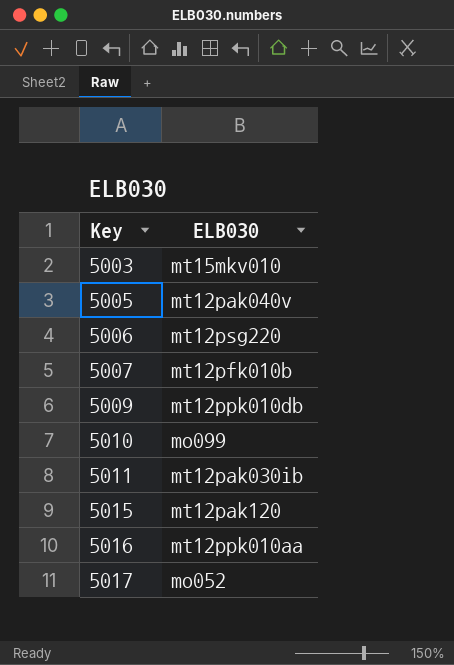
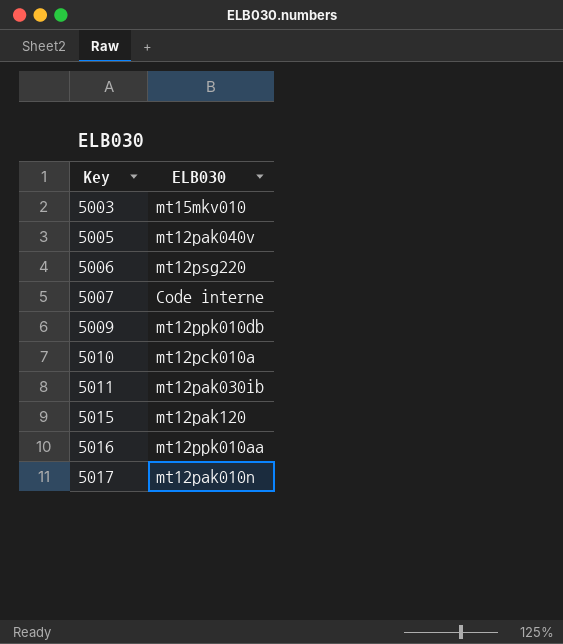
5007 | ELB030: mt12pfk010b -> Code interne
5010 | ELB030: mo099 -> mt12pck010a
5017 | ELB030: mo052 -> mt12pak010n

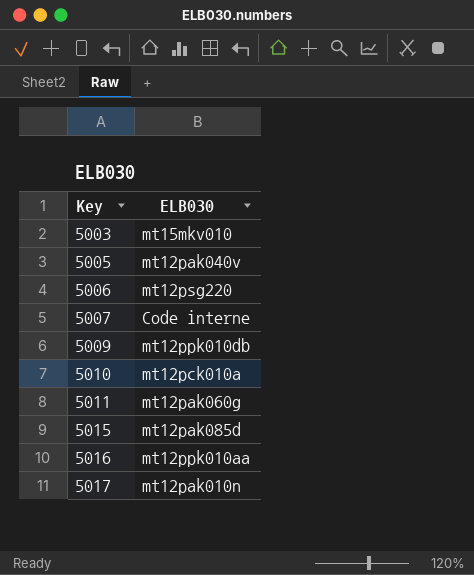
5011 | ELB030: mt12pak030ib -> mt12pak060g
5015 | ELB030: mt12pak120 -> mt12pak085d

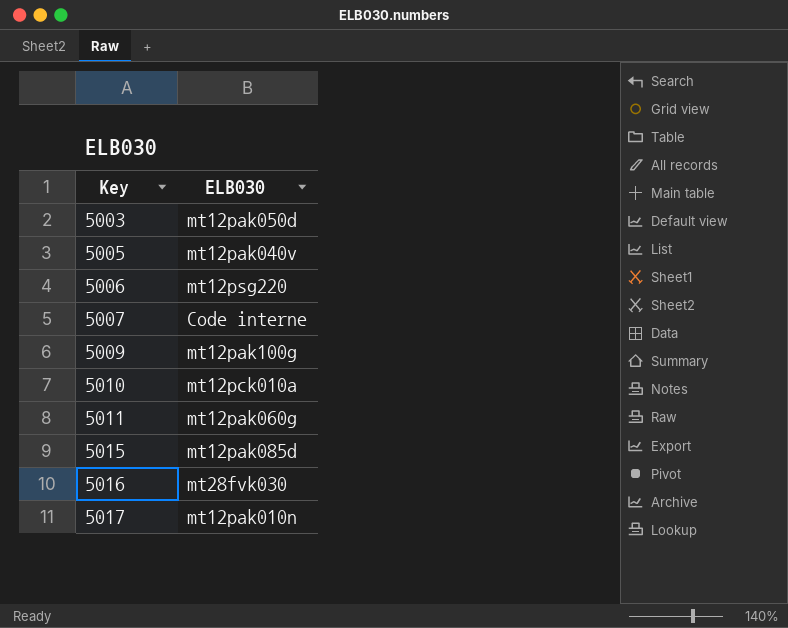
5003 | ELB030: mt15mkv010 -> mt12pak050d
5009 | ELB030: mt12ppk010db -> mt12pak100g
5016 | ELB030: mt12ppk010aa -> mt28fvk030

